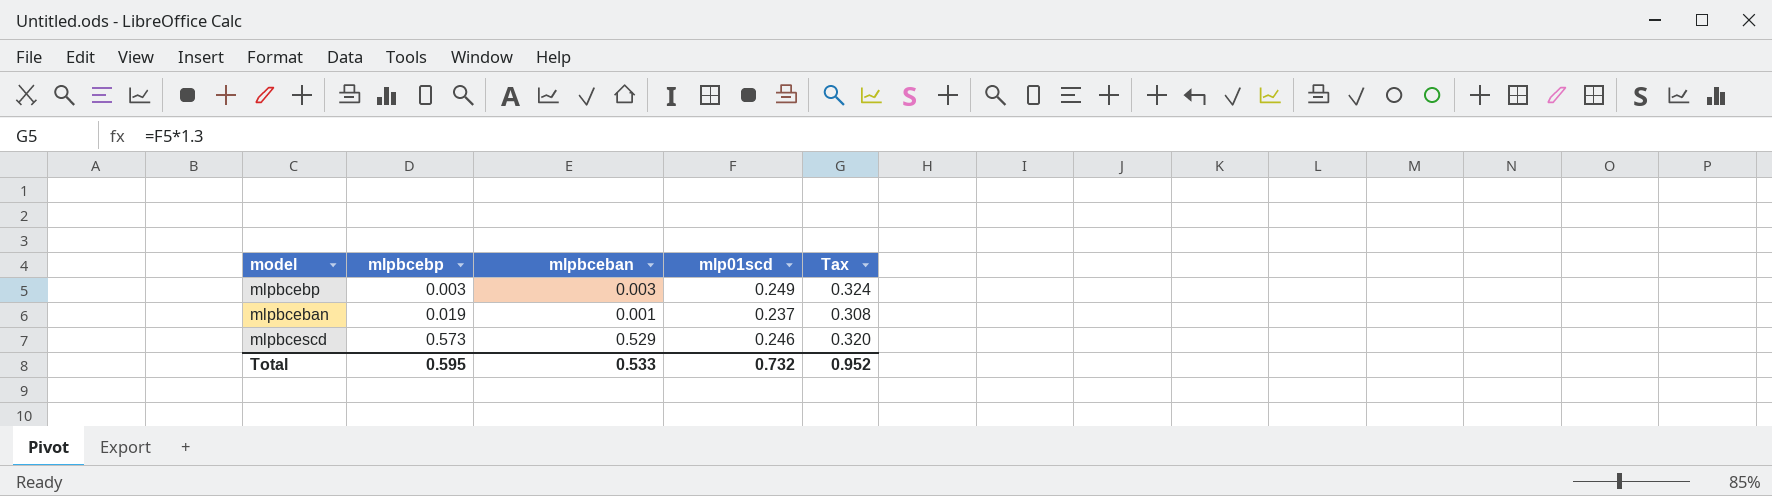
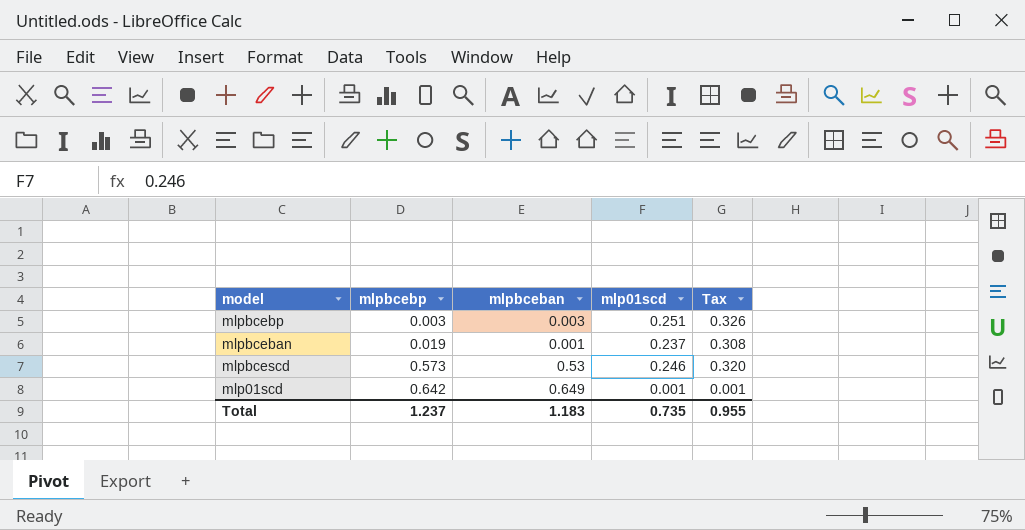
mlpbcebp | mlp01scd: 0.249 -> 0.251
mlpbcebp | Tax: 0.324 -> 0.326
mlpbcescd | mlpbceban: 0.529 -> 0.53
row mlp01scd: none -> 0.642 | 0.649 | 0.001 | 0.001
Total | mlpbcebp: 0.595 -> 1.237
Total | mlpbceban: 0.533 -> 1.183
Total | mlp01scd: 0.732 -> 0.735
Total | Tax: 0.952 -> 0.955

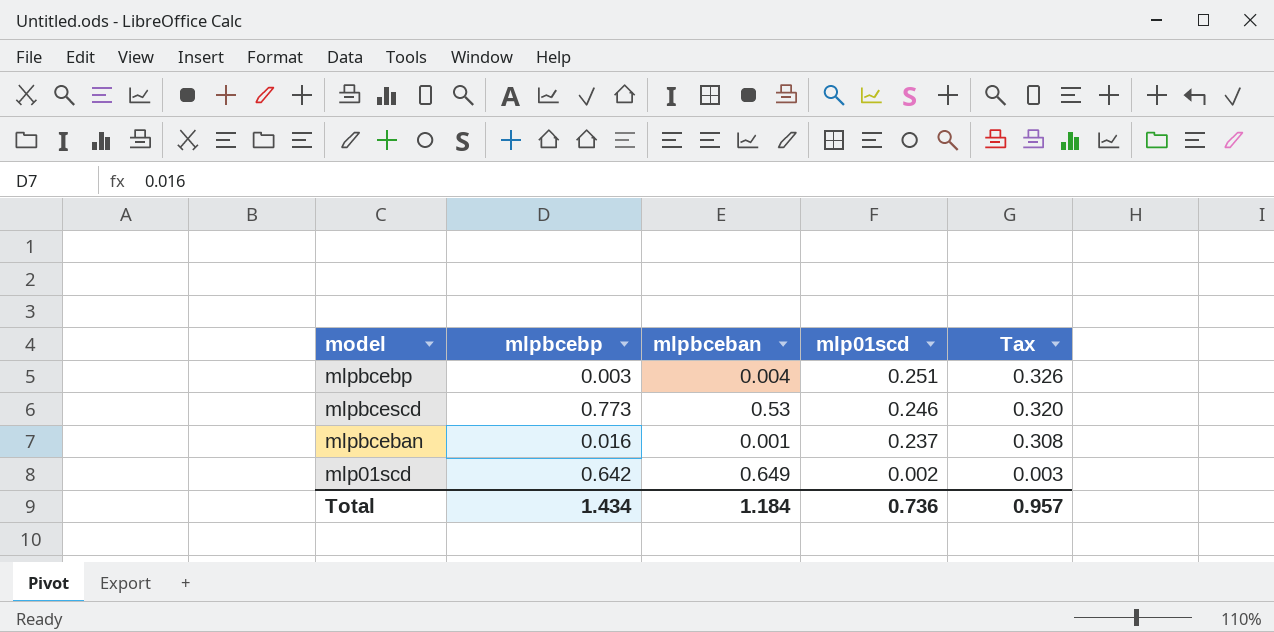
row order: mlpbcebp ascending -> mlp01scd descending
mlpbcebp | mlpbceban: 0.003 -> 0.004
mlpbcescd | mlpbcebp: 0.573 -> 0.773
mlpbceban | mlpbcebp: 0.019 -> 0.016
mlp01scd | mlp01scd: 0.001 -> 0.002
mlp01scd | Tax: 0.001 -> 0.003
Total | mlpbcebp: 1.237 -> 1.434
Total | mlpbceban: 1.183 -> 1.184
Total | mlp01scd: 0.735 -> 0.736
Total | Tax: 0.955 -> 0.957

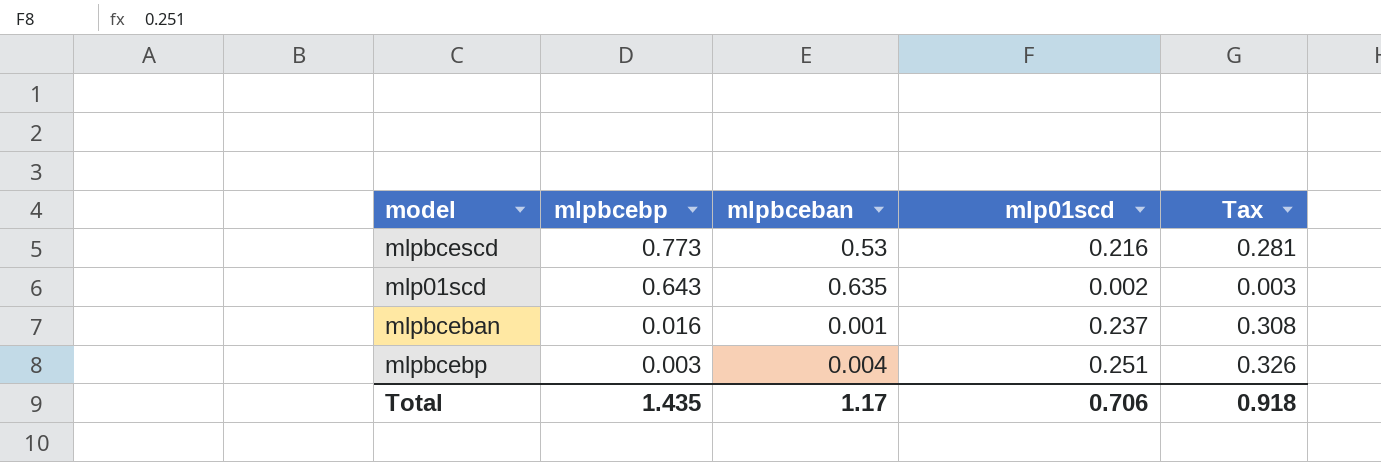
row order: mlp01scd descending -> mlpbcebp descending
mlpbcescd | mlp01scd: 0.246 -> 0.216
mlpbcescd | Tax: 0.320 -> 0.281
mlp01scd | mlpbcebp: 0.642 -> 0.643
mlp01scd | mlpbceban: 0.649 -> 0.635
Total | mlpbcebp: 1.434 -> 1.435
Total | mlpbceban: 1.184 -> 1.17
Total | mlp01scd: 0.736 -> 0.706
Total | Tax: 0.957 -> 0.918

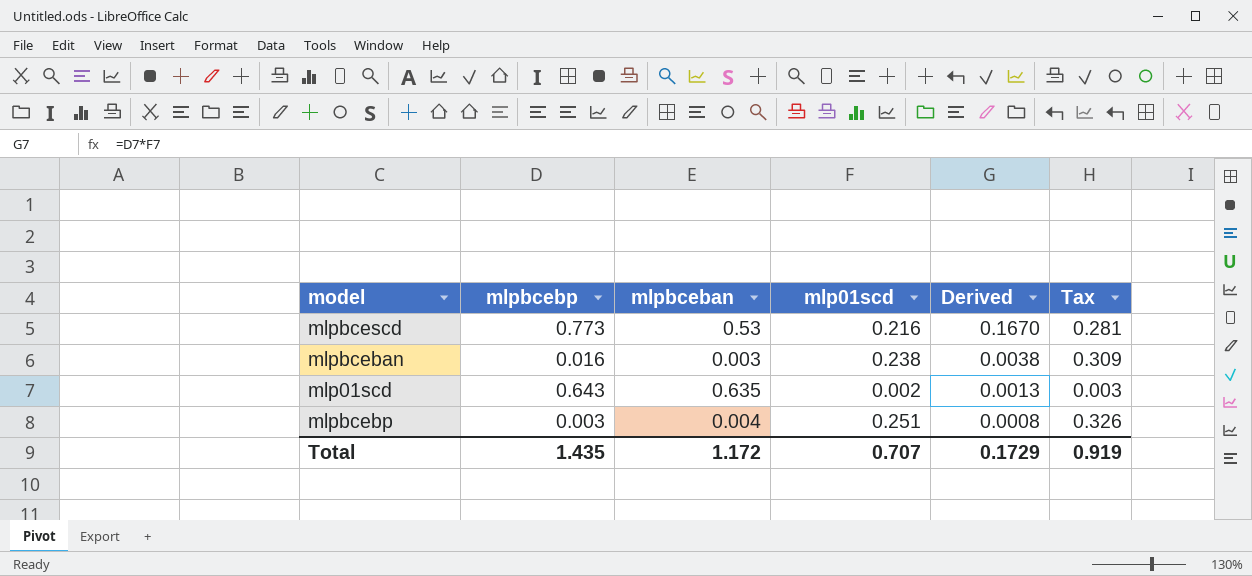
row order: mlpbcebp descending -> Derived descending
column Derived | formula: none -> [mlpbcebp] * [mlp01scd]
mlpbceban | mlpbceban: 0.001 -> 0.003
mlpbceban | mlp01scd: 0.237 -> 0.238
mlpbceban | Tax: 0.308 -> 0.309
Total | mlpbceban: 1.17 -> 1.172
Total | mlp01scd: 0.706 -> 0.707
Total | Tax: 0.918 -> 0.919

